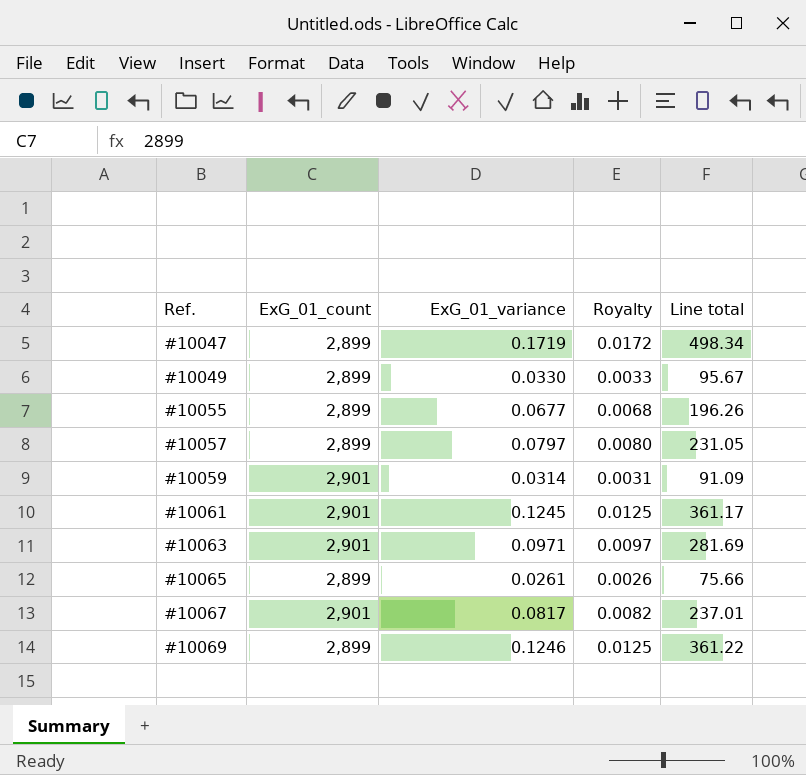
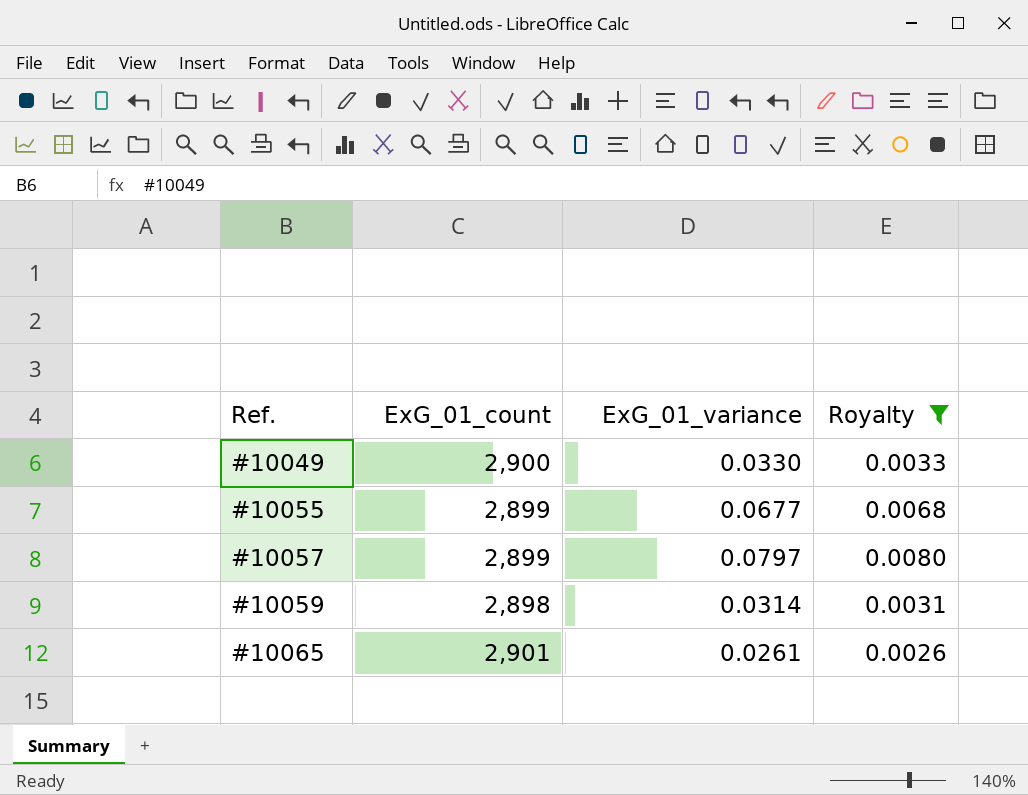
filter: none -> Royalty <= 0.0080
column Line total | formula: [ExG_01_count] * [ExG_01_variance] -> none
#10049 | ExG_01_count: 2,899 -> 2,900
#10059 | ExG_01_count: 2,901 -> 2,898
#10065 | ExG_01_count: 2,899 -> 2,901

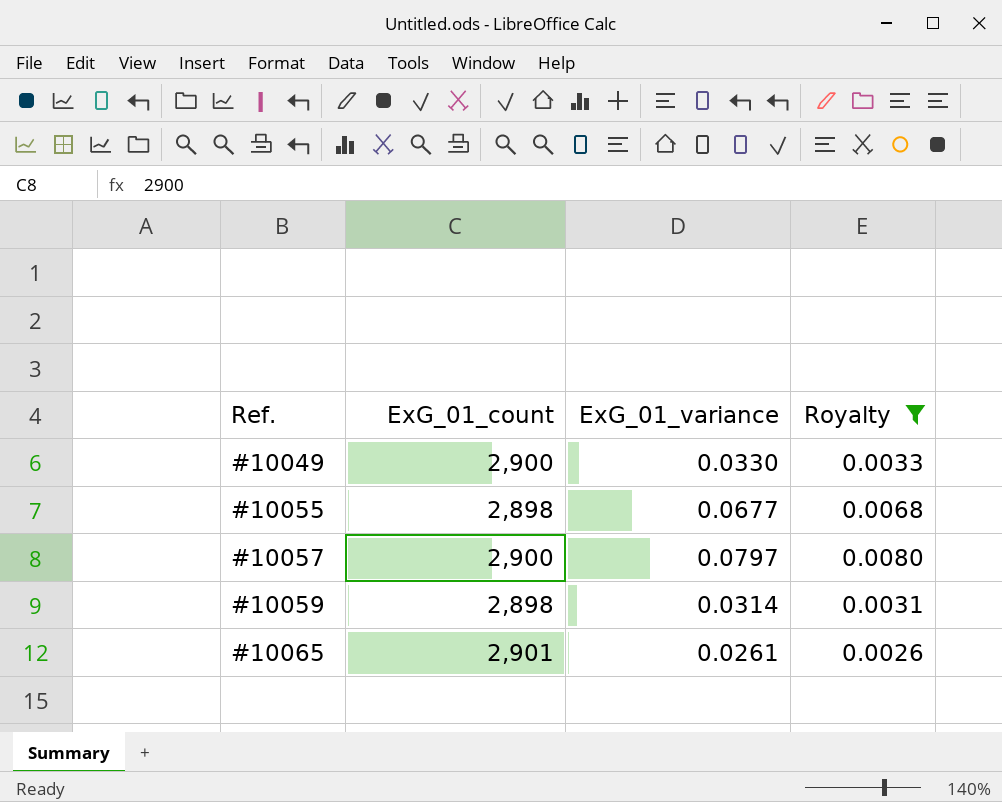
#10055 | ExG_01_count: 2,899 -> 2,898
#10057 | ExG_01_count: 2,899 -> 2,900

